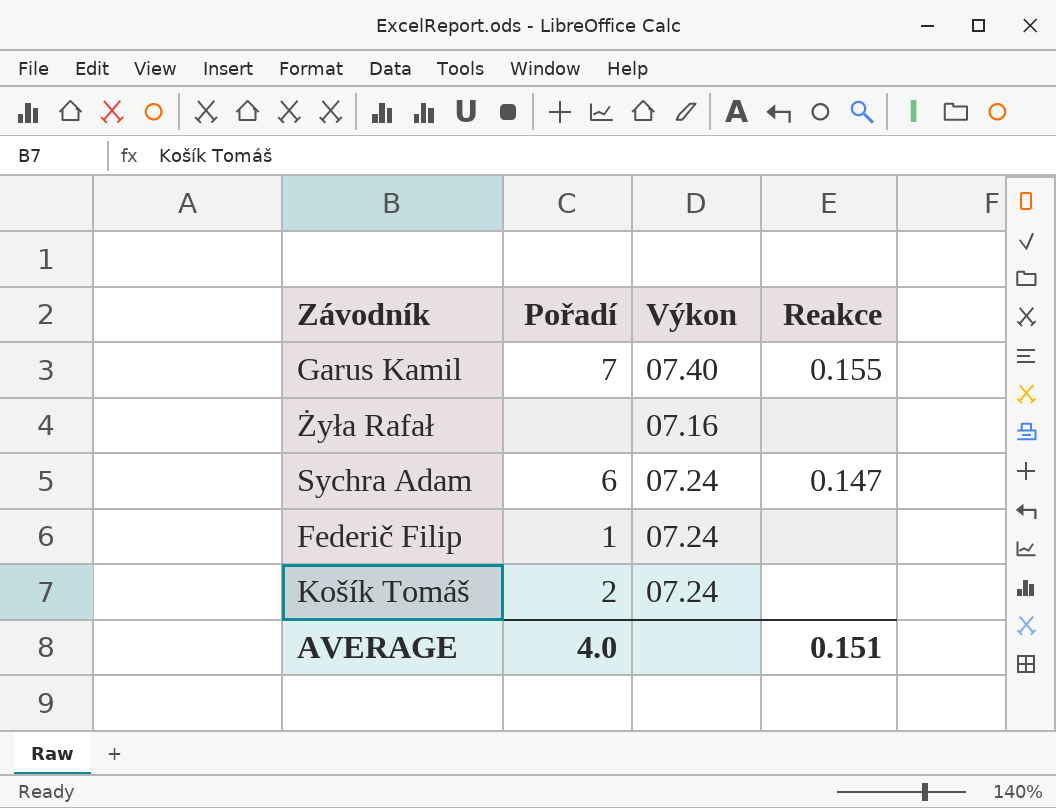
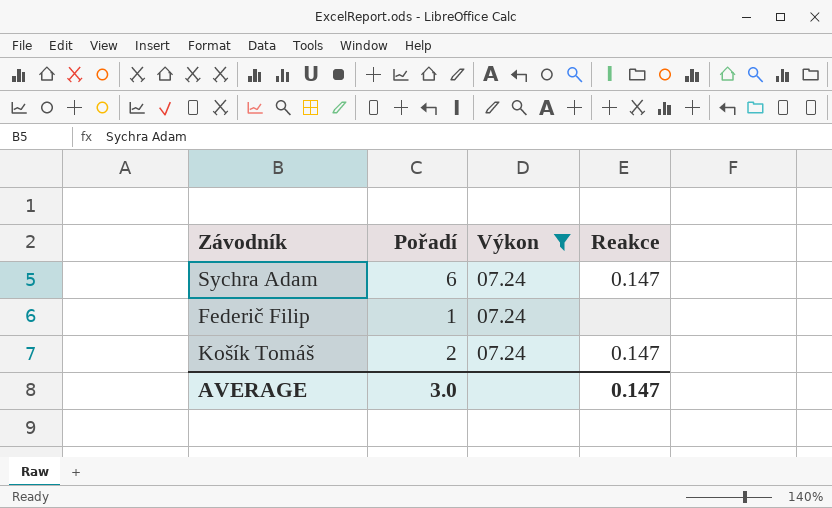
filter: none -> Výkon = 07.24
Košík Tomáš | Reakce: none -> 0.147
AVERAGE | Pořadí: 4.0 -> 3.0
AVERAGE | Reakce: 0.151 -> 0.147

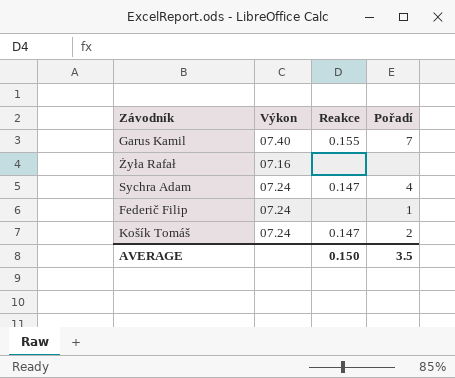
filter: Výkon = 07.24 -> none
column Pořadí | position: 2 -> 4
Sychra Adam | Pořadí: 6 -> 4
AVERAGE | Reakce: 0.147 -> 0.150
AVERAGE | Pořadí: 3.0 -> 3.5

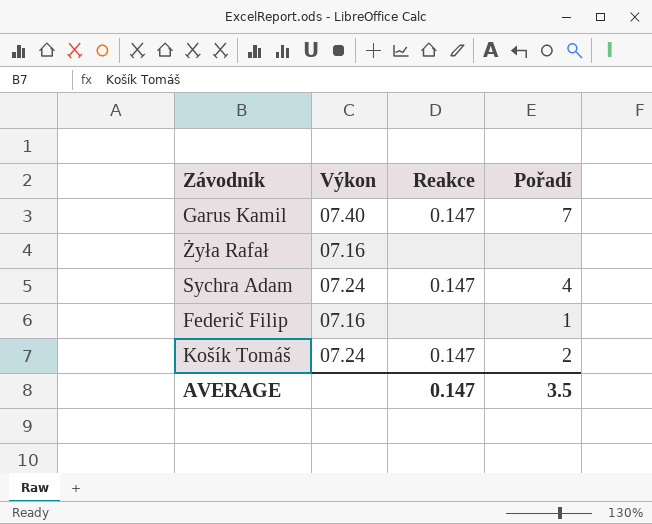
Garus Kamil | Reakce: 0.155 -> 0.147
Federič Filip | Výkon: 07.24 -> 07.16
AVERAGE | Reakce: 0.150 -> 0.147

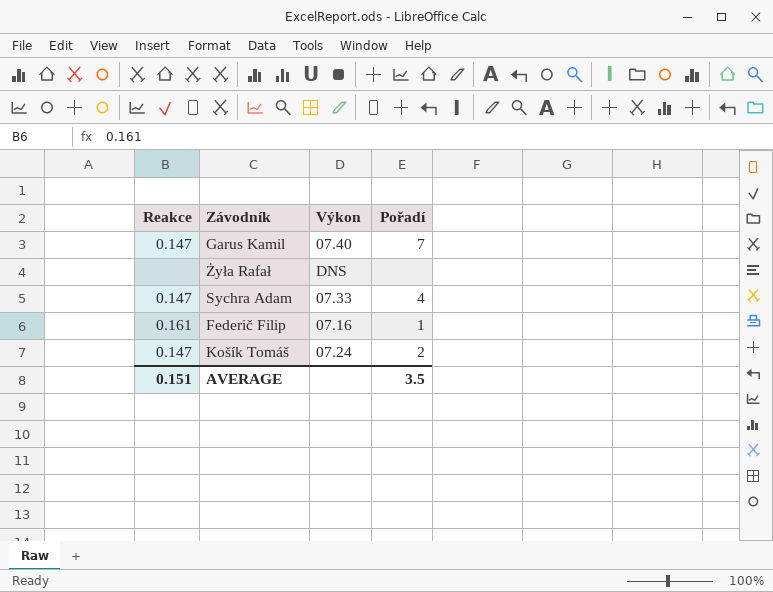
column Reakce | position: 3 -> 1
Żyła Rafał | Výkon: 07.16 -> DNS
Sychra Adam | Výkon: 07.24 -> 07.33
Federič Filip | Reakce: none -> 0.161
AVERAGE | Reakce: 0.147 -> 0.151

